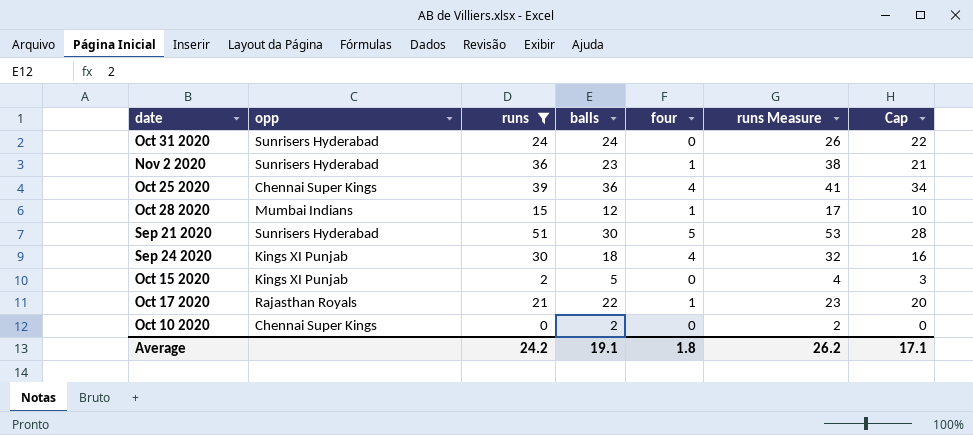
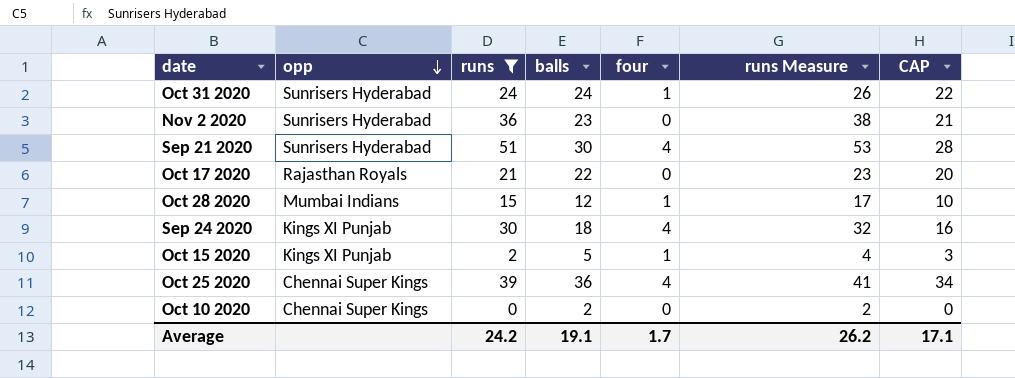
row order: none -> opp descending
column name: Cap -> CAP
Oct 31 2020 | four: 0 -> 1
Nov 2 2020 | four: 1 -> 0
Sep 21 2020 | four: 5 -> 4
Oct 17 2020 | four: 1 -> 0
Oct 15 2020 | four: 0 -> 1
Average | four: 1.8 -> 1.7

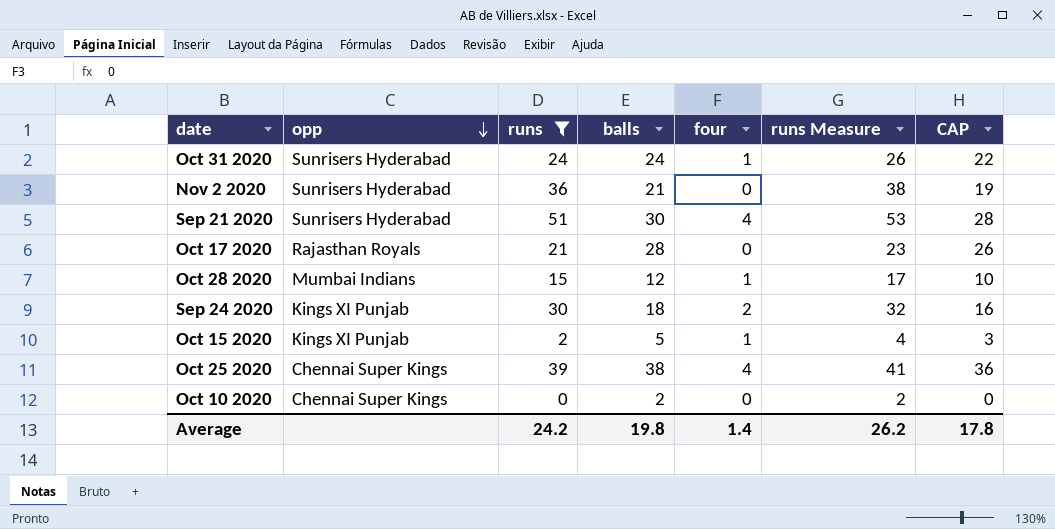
Nov 2 2020 | balls: 23 -> 21
Nov 2 2020 | CAP: 21 -> 19
Oct 17 2020 | balls: 22 -> 28
Oct 17 2020 | CAP: 20 -> 26
Sep 24 2020 | four: 4 -> 2
Oct 25 2020 | balls: 36 -> 38
Oct 25 2020 | CAP: 34 -> 36
Average | balls: 19.1 -> 19.8
Average | four: 1.7 -> 1.4
Average | CAP: 17.1 -> 17.8

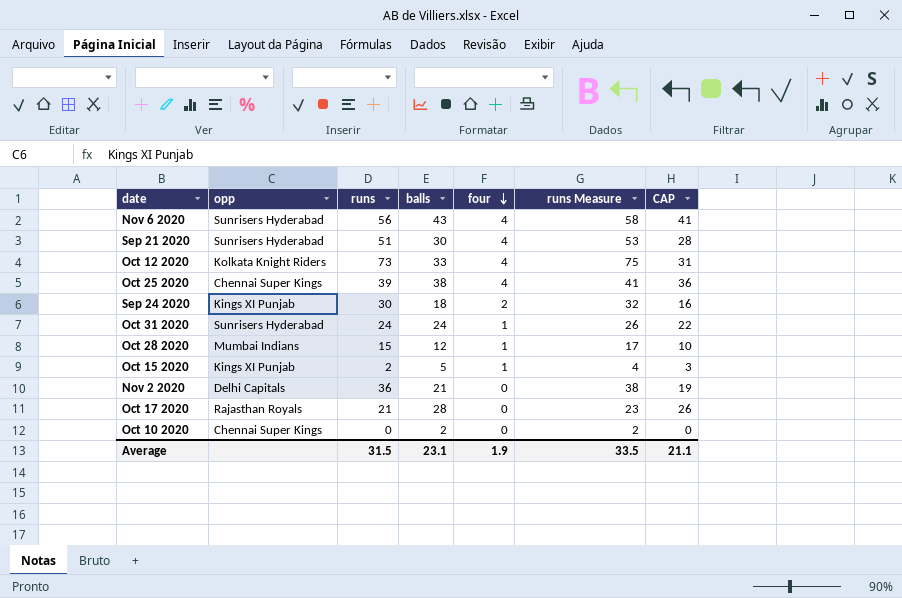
filter: runs <= 51 -> none
row order: opp descending -> four descending
Nov 2 2020 | opp: Sunrisers Hyderabad -> Delhi Capitals
Average | runs: 24.2 -> 31.5
Average | balls: 19.8 -> 23.1
Average | four: 1.4 -> 1.9
Average | runs Measure: 26.2 -> 33.5
Average | CAP: 17.8 -> 21.1

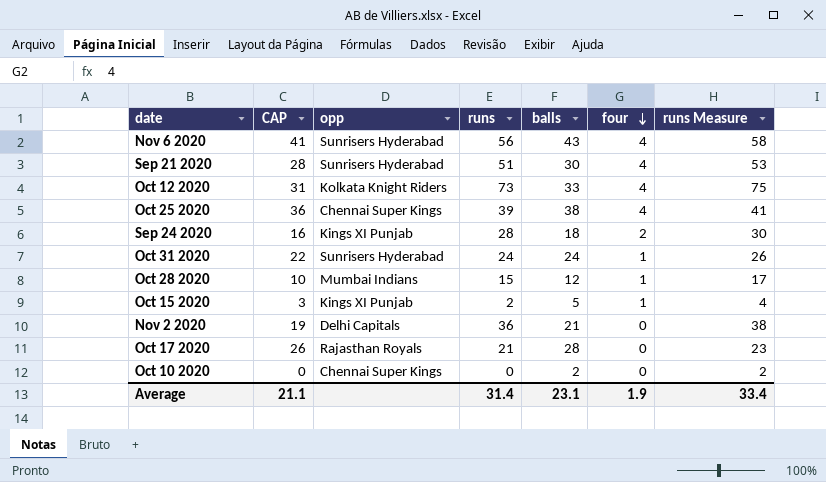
column CAP | position: 7 -> 2
Sep 24 2020 | runs: 30 -> 28
Sep 24 2020 | runs Measure: 32 -> 30
Average | runs: 31.5 -> 31.4
Average | runs Measure: 33.5 -> 33.4

